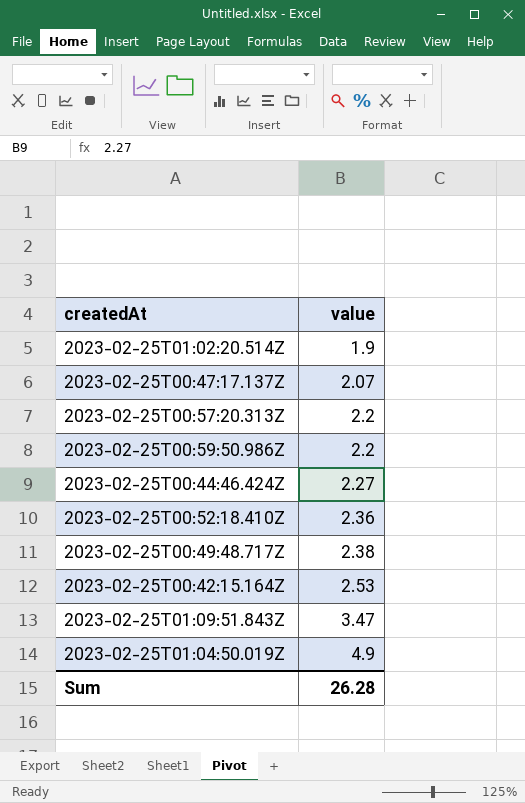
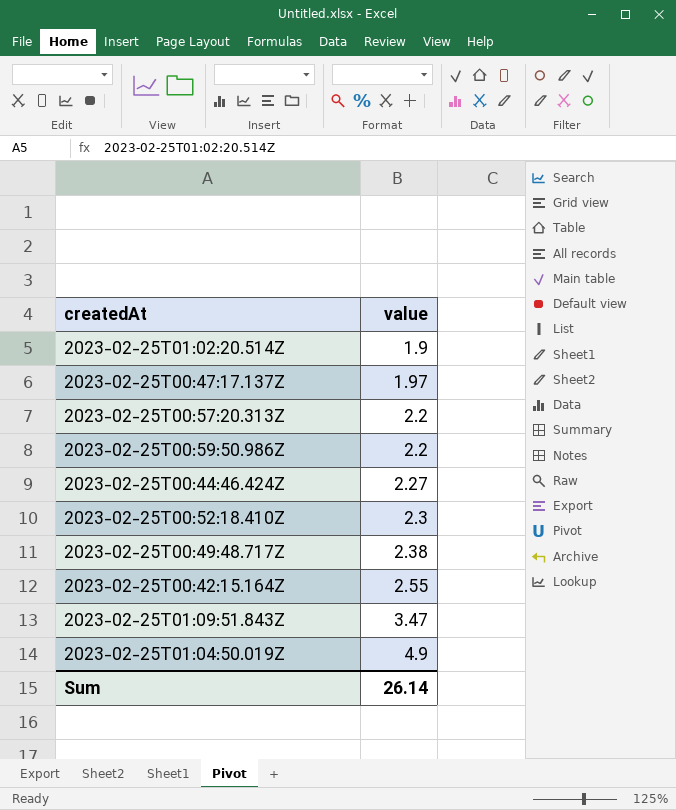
2023-02-25T00:47:17.137Z | value: 2.07 -> 1.97
2023-02-25T00:52:18.410Z | value: 2.36 -> 2.3
2023-02-25T00:42:15.164Z | value: 2.53 -> 2.55
Sum | value: 26.28 -> 26.14

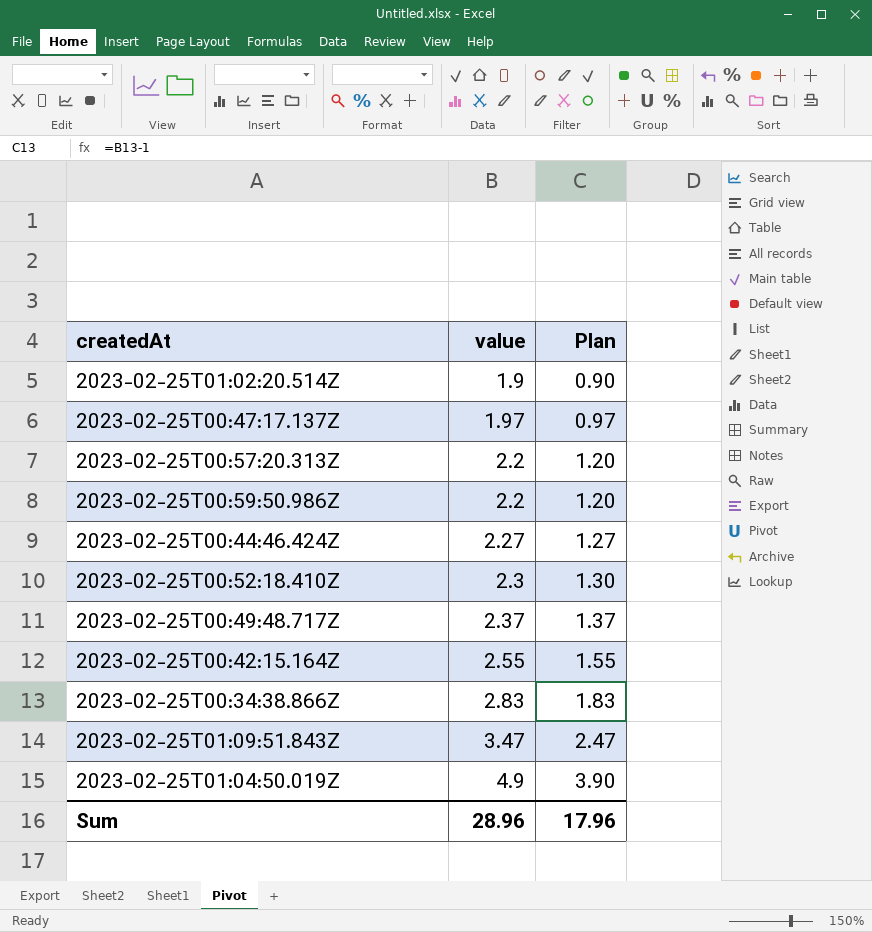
column Plan | formula: none -> [value] - 1
2023-02-25T00:49:48.717Z | value: 2.38 -> 2.37
row 2023-02-25T00:34:38.866Z: none -> 2.83 | 1.83
Sum | value: 26.14 -> 28.96

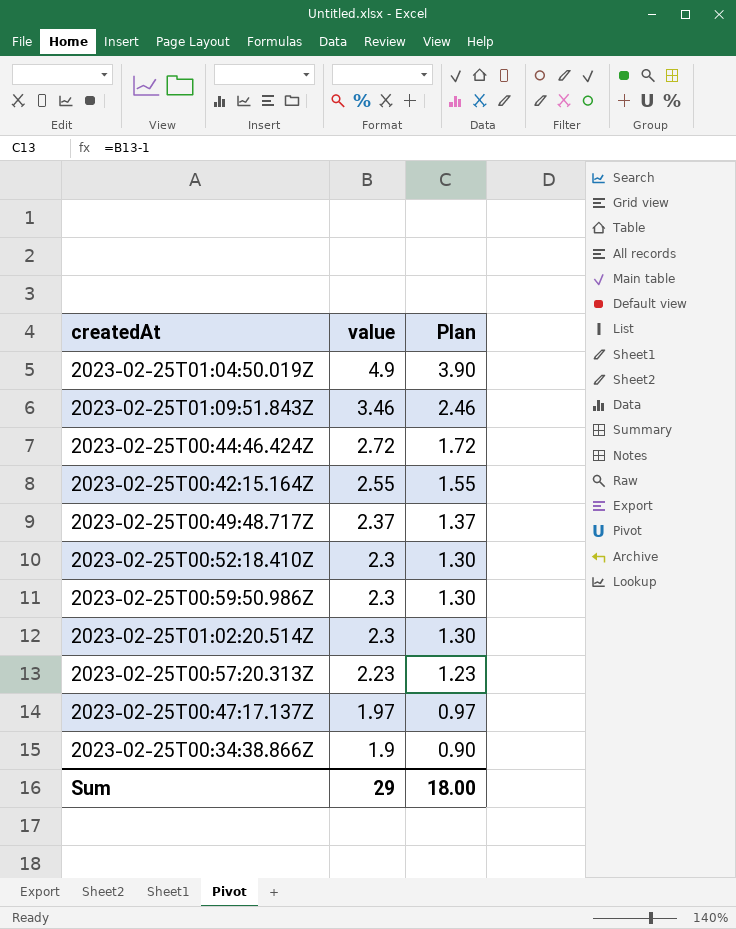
row order: value ascending -> value descending
2023-02-25T01:09:51.843Z | value: 3.47 -> 3.46
2023-02-25T01:09:51.843Z | Plan: 2.47 -> 2.46
2023-02-25T00:44:46.424Z | value: 2.27 -> 2.72
2023-02-25T00:44:46.424Z | Plan: 1.27 -> 1.72
2023-02-25T00:59:50.986Z | value: 2.2 -> 2.3
2023-02-25T00:59:50.986Z | Plan: 1.20 -> 1.30
2023-02-25T01:02:20.514Z | value: 1.9 -> 2.3
2023-02-25T01:02:20.514Z | Plan: 0.90 -> 1.30
2023-02-25T00:57:20.313Z | value: 2.2 -> 2.23
2023-02-25T00:57:20.313Z | Plan: 1.20 -> 1.23
2023-02-25T00:34:38.866Z | value: 2.83 -> 1.9
2023-02-25T00:34:38.866Z | Plan: 1.83 -> 0.90
Sum | value: 28.96 -> 29
Sum | Plan: 17.96 -> 18.00

